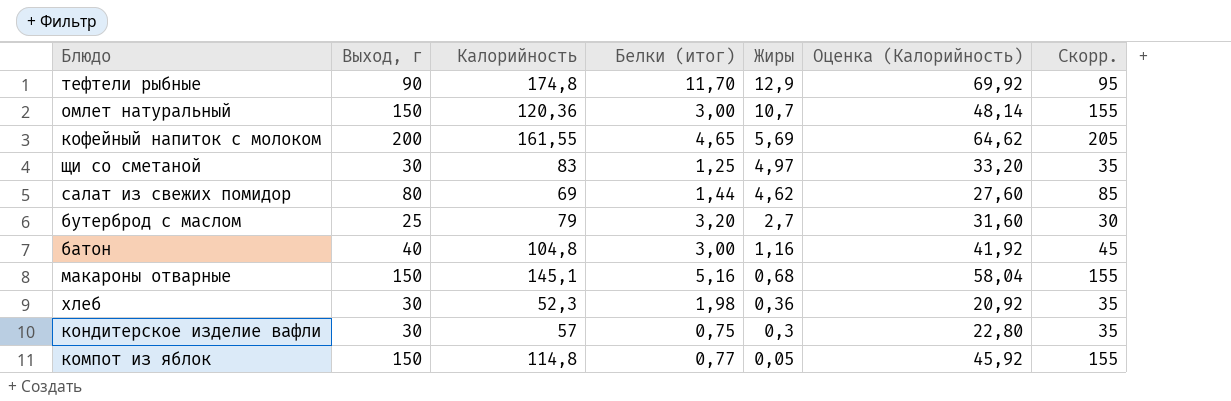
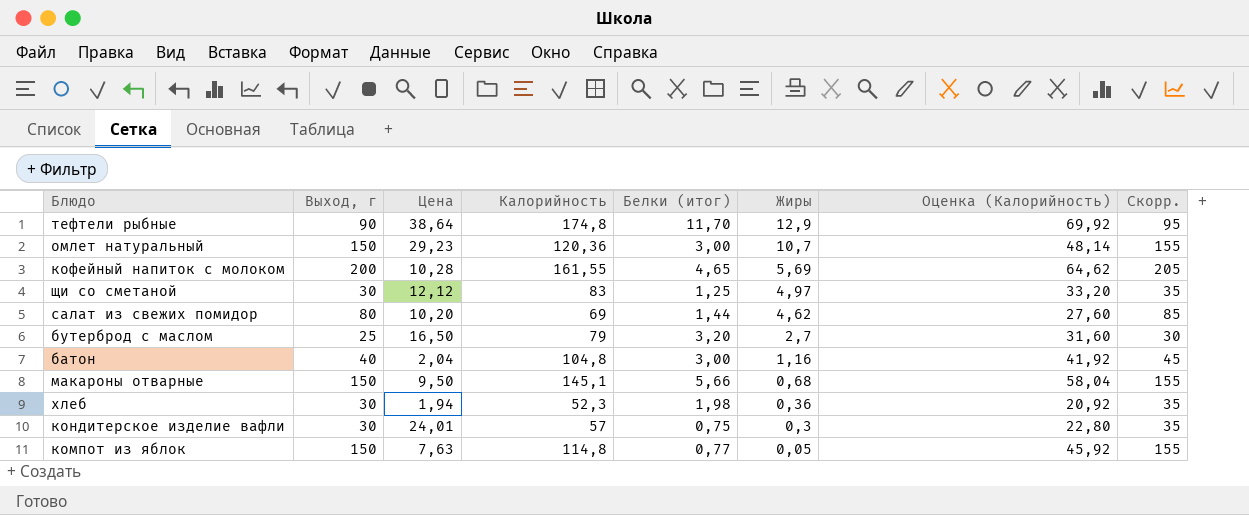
column Цена | position: none -> 3
макароны отварные | Белки (итог): 5,16 -> 5,66

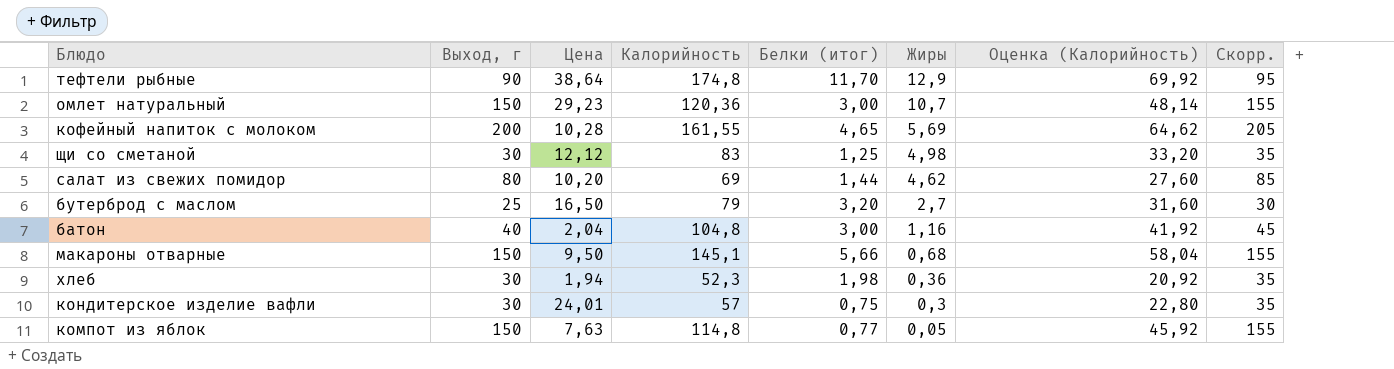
щи со сметаной | Жиры: 4,97 -> 4,98

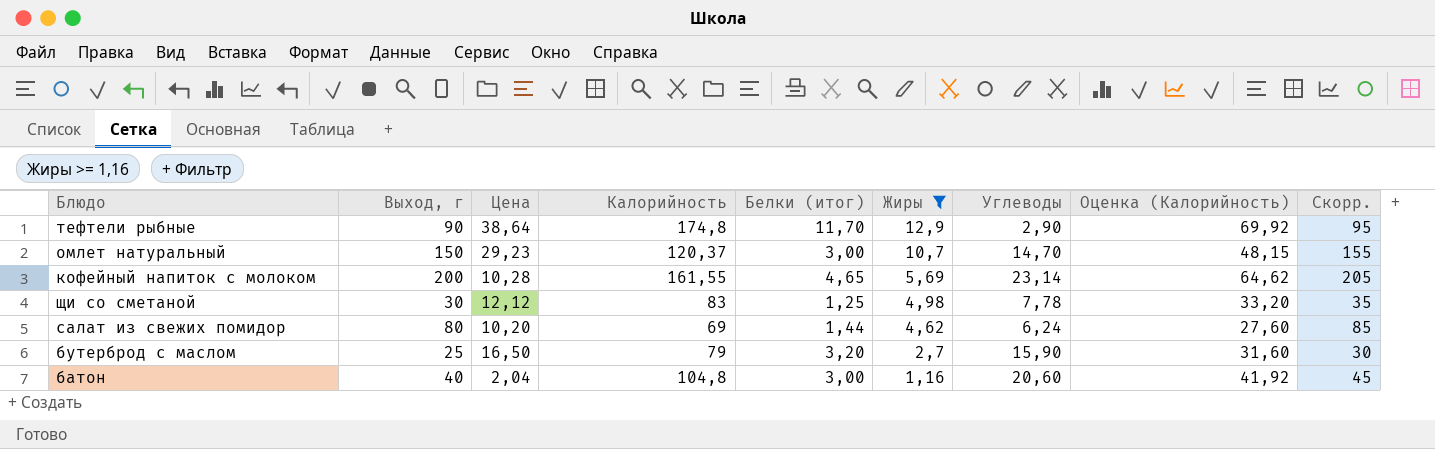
filter: none -> Жиры >= 1,16
column Углеводы | position: none -> 7
омлет натуральный | Калорийность: 120,36 -> 120,37
омлет натуральный | Оценка (Калорийность): 48,14 -> 48,15

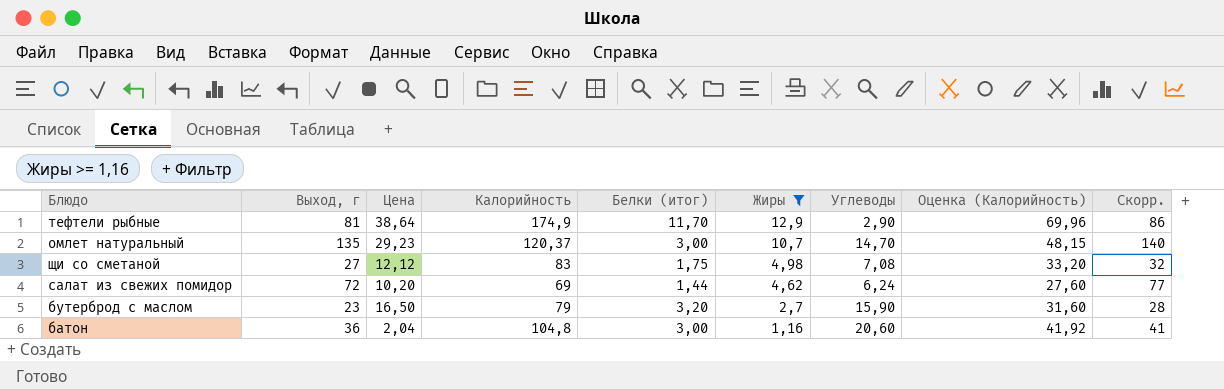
row кофейный напиток с молоком: 200 | 10,28 | 161,55 | 4,65 | 5,69 | 23,14 | 64,62 | 205 -> none
тефтели рыбные | Выход, г: 90 -> 81
тефтели рыбные | Калорийность: 174,8 -> 174,9
тефтели рыбные | Оценка (Калорийность): 69,92 -> 69,96
тефтели рыбные | Скорр.: 95 -> 86
омлет натуральный | Выход, г: 150 -> 135
омлет натуральный | Скорр.: 155 -> 140
щи со сметаной | Выход, г: 30 -> 27
щи со сметаной | Белки (итог): 1,25 -> 1,75
щи со сметаной | Углеводы: 7,78 -> 7,08
щи со сметаной | Скорр.: 35 -> 32
салат из свежих помидор | Выход, г: 80 -> 72
салат из свежих помидор | Скорр.: 85 -> 77
бутерброд с маслом | Выход, г: 25 -> 23
бутерброд с маслом | Скорр.: 30 -> 28
батон | Выход, г: 40 -> 36
батон | Скорр.: 45 -> 41

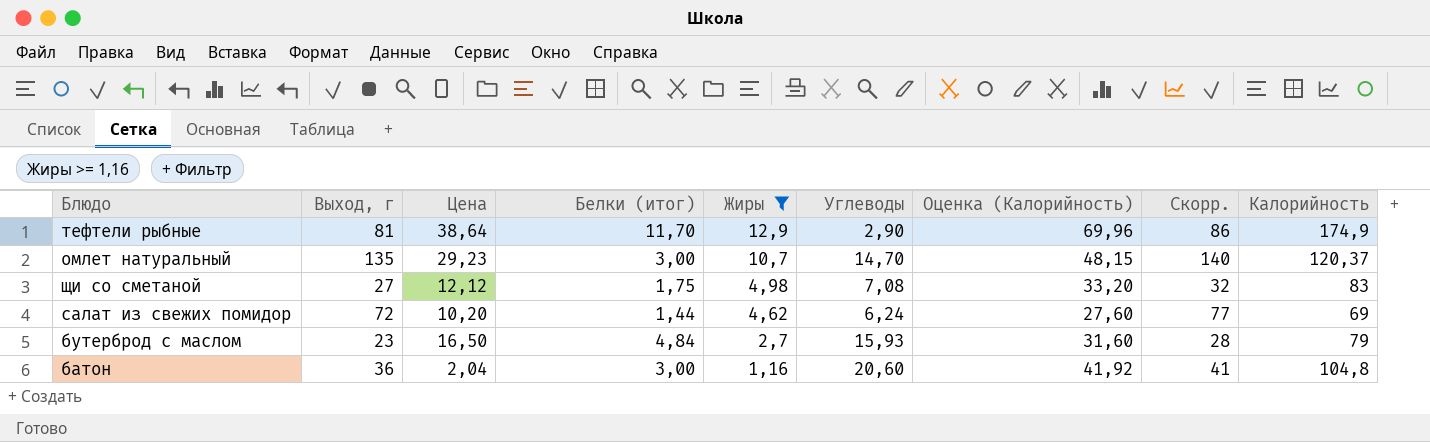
column Калорийность | position: 4 -> 9
бутерброд с маслом | Белки (итог): 3,20 -> 4,84
бутерброд с маслом | Углеводы: 15,90 -> 15,93

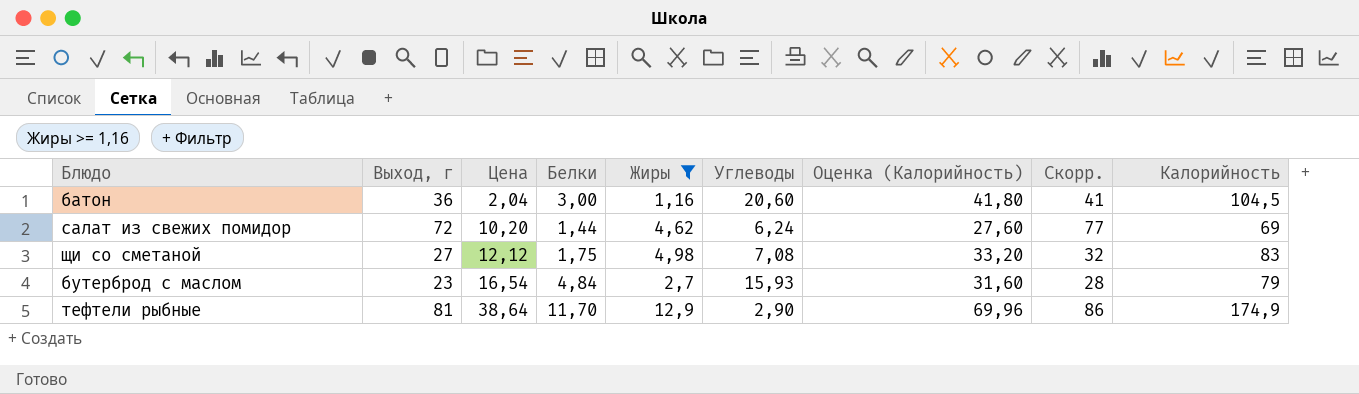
row order: Жиры descending -> Цена ascending
column name: Белки (итог) -> Белки
row омлет натуральный: 135 | 29,23 | 3,00 | 10,7 | 14,70 | 48,15 | 140 | 120,37 -> none
батон | Оценка (Калорийность): 41,92 -> 41,80
батон | Калорийность: 104,8 -> 104,5
бутерброд с маслом | Цена: 16,50 -> 16,54

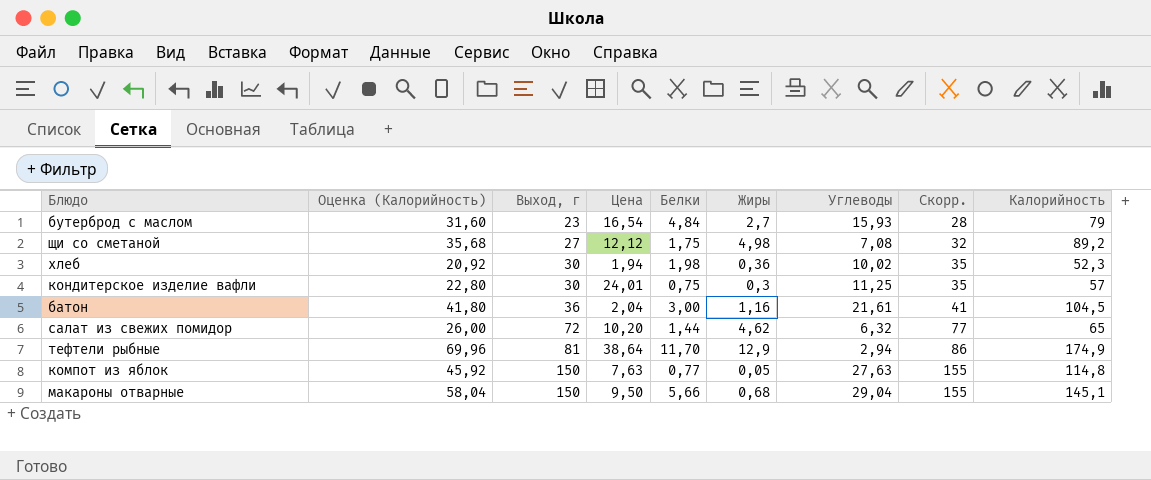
filter: Жиры >= 1,16 -> none
row order: Цена ascending -> Выход, г ascending
column Оценка (Калорийность) | position: 7 -> 2
щи со сметаной | Оценка (Калорийность): 33,20 -> 35,68
щи со сметаной | Калорийность: 83 -> 89,2
батон | Углеводы: 20,60 -> 21,61
салат из свежих помидор | Оценка (Калорийность): 27,60 -> 26,00
салат из свежих помидор | Углеводы: 6,24 -> 6,32
салат из свежих помидор | Калорийность: 69 -> 65
тефтели рыбные | Углеводы: 2,90 -> 2,94

